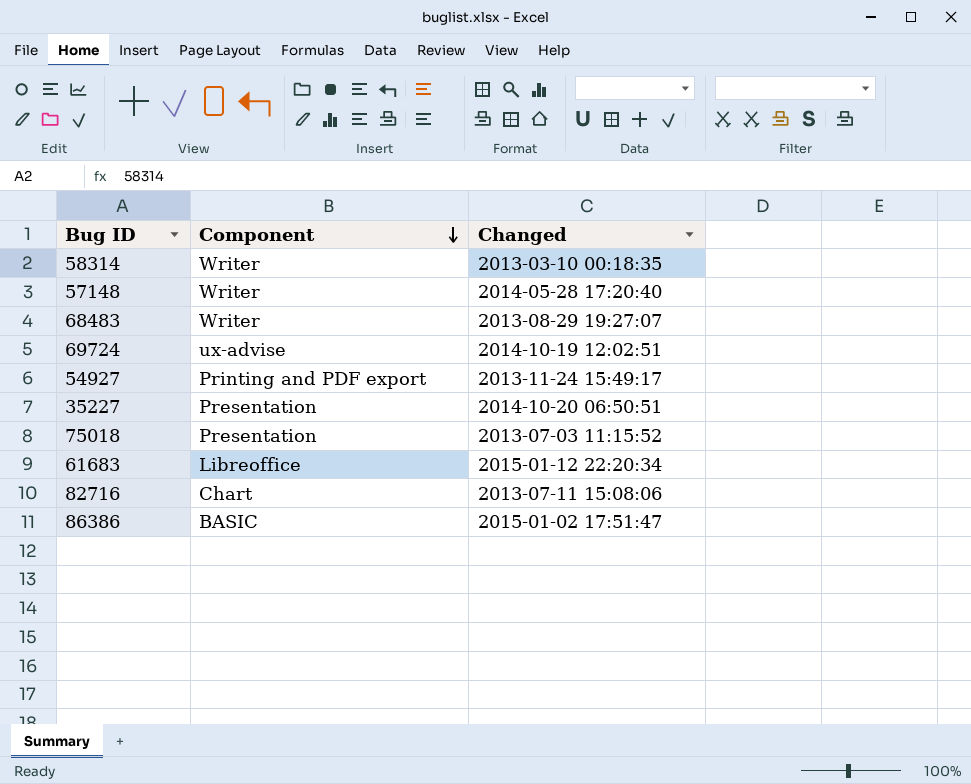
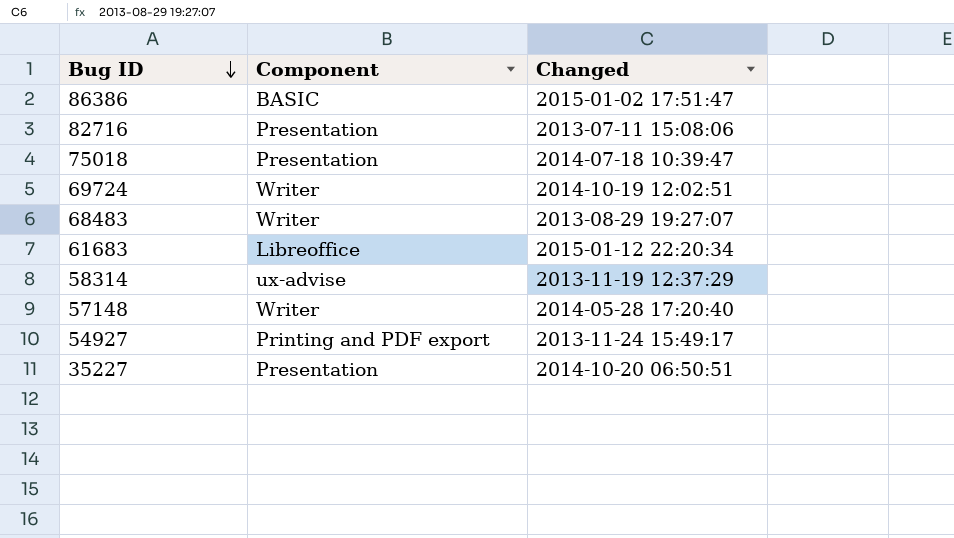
row order: Component descending -> Bug ID descending
82716 | Component: Chart -> Presentation
75018 | Changed: 2013-07-03 11:15:52 -> 2014-07-18 10:39:47
69724 | Component: ux-advise -> Writer
58314 | Component: Writer -> ux-advise
58314 | Changed: 2013-03-10 00:18:35 -> 2013-11-19 12:37:29

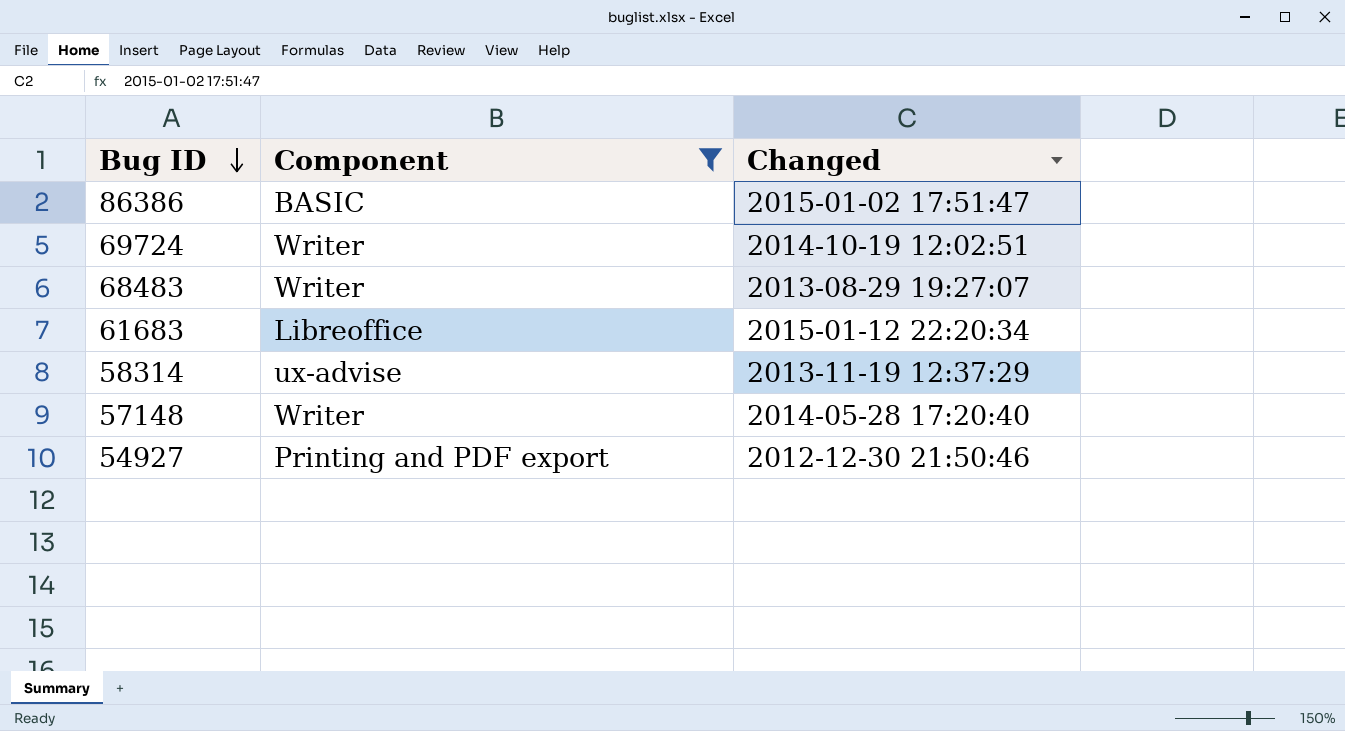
filter: none -> Component != Presentation
54927 | Changed: 2013-11-24 15:49:17 -> 2012-12-30 21:50:46

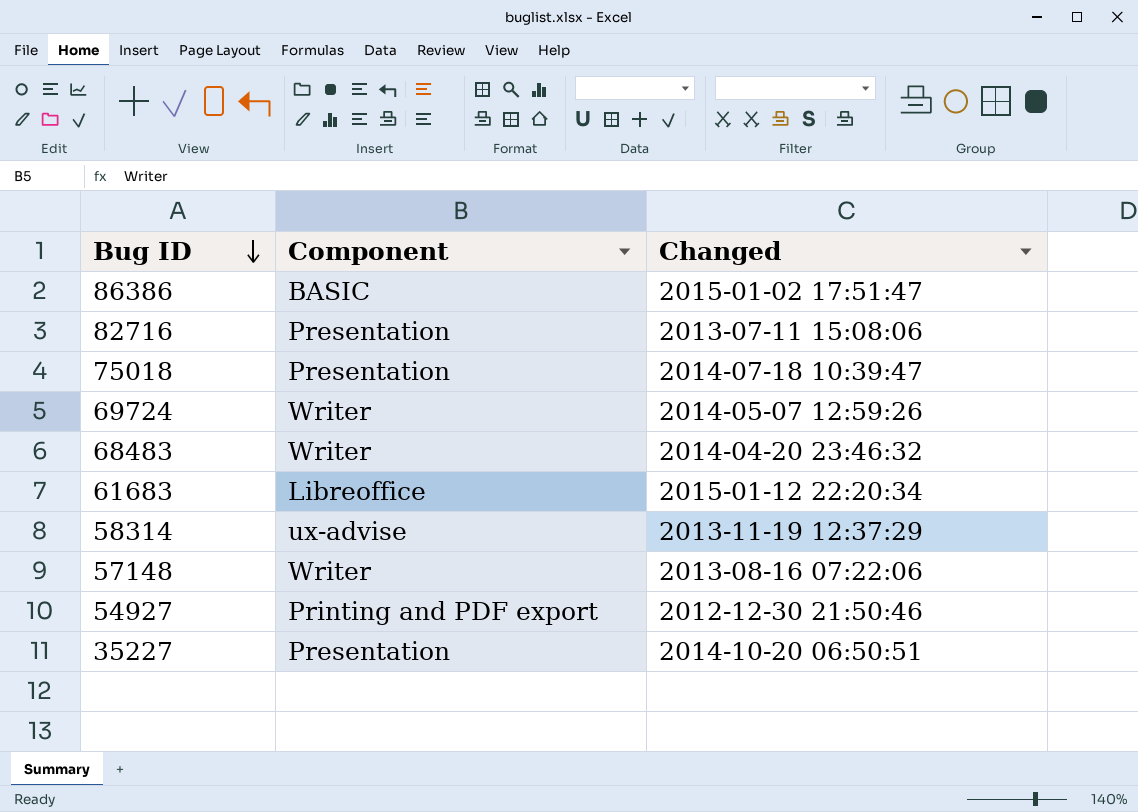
filter: Component != Presentation -> none
69724 | Changed: 2014-10-19 12:02:51 -> 2014-05-07 12:59:26
68483 | Changed: 2013-08-29 19:27:07 -> 2014-04-20 23:46:32
57148 | Changed: 2014-05-28 17:20:40 -> 2013-08-16 07:22:06

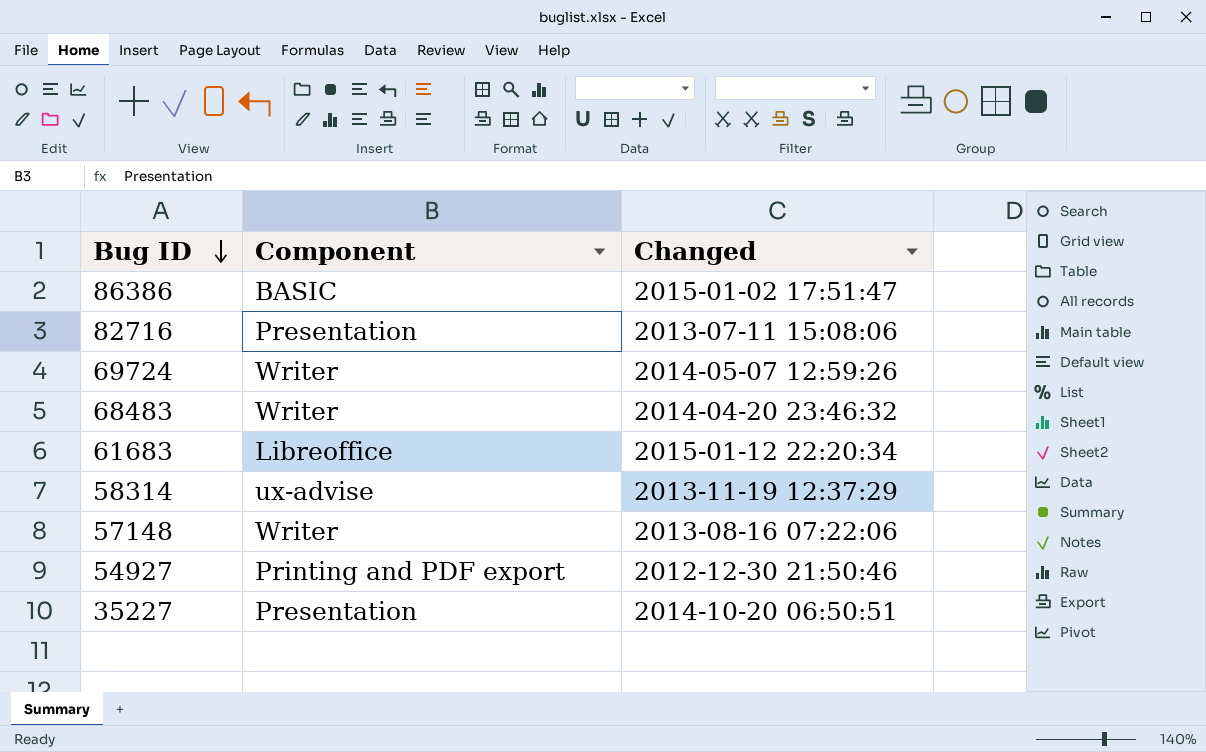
row 75018: Presentation | 2014-07-18 10:39:47 -> none

